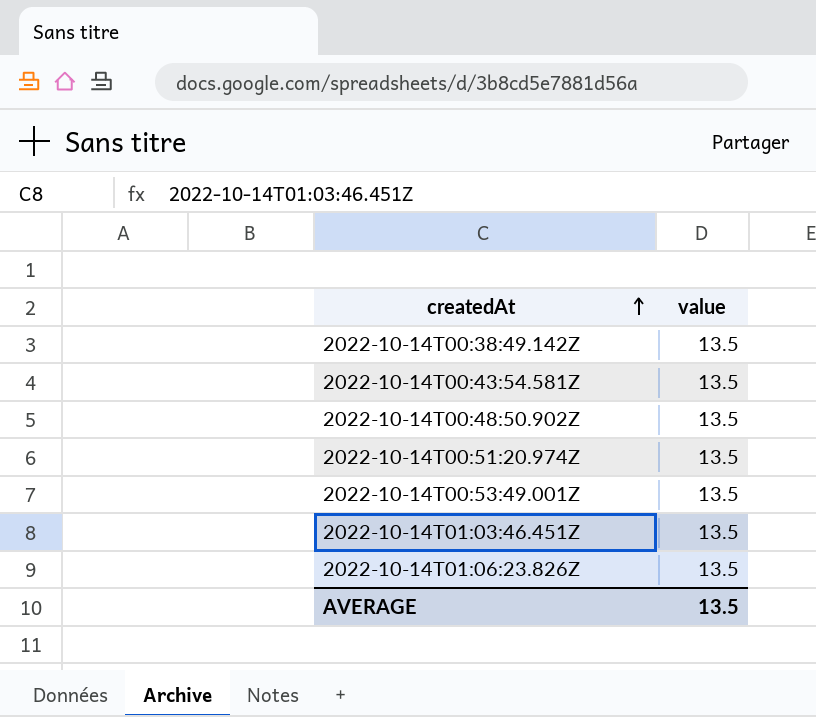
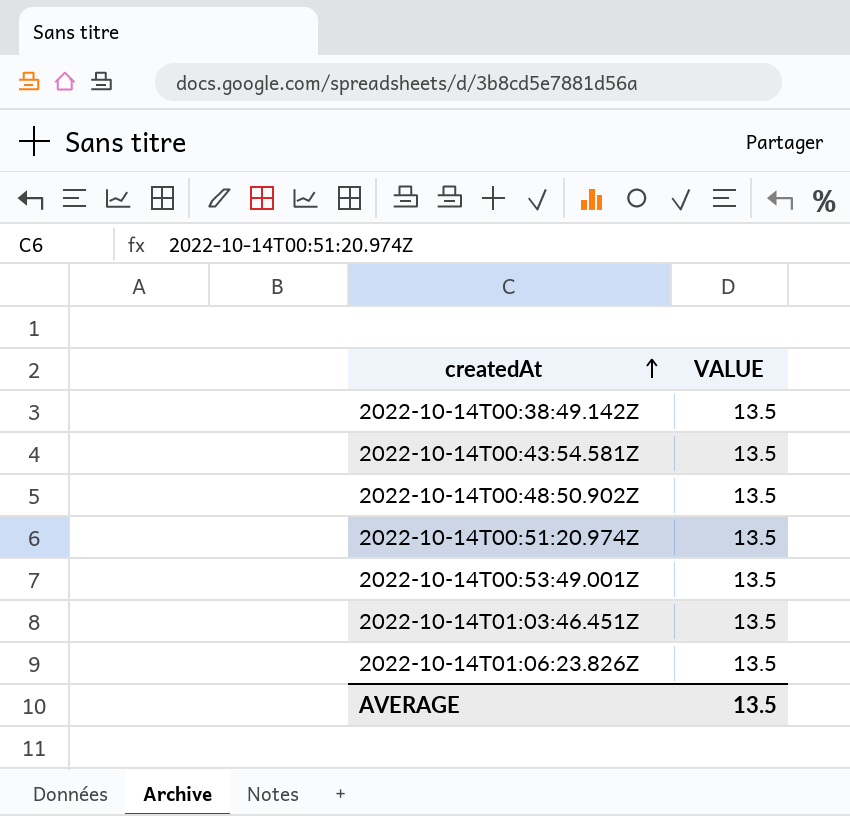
column name: value -> VALUE

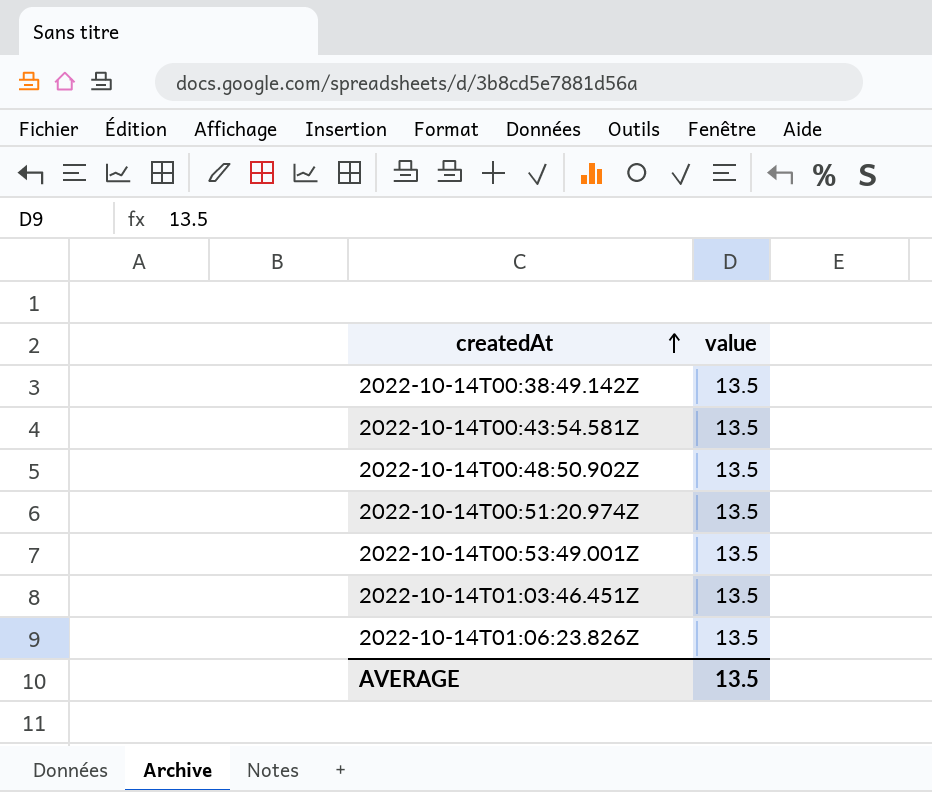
column name: VALUE -> value

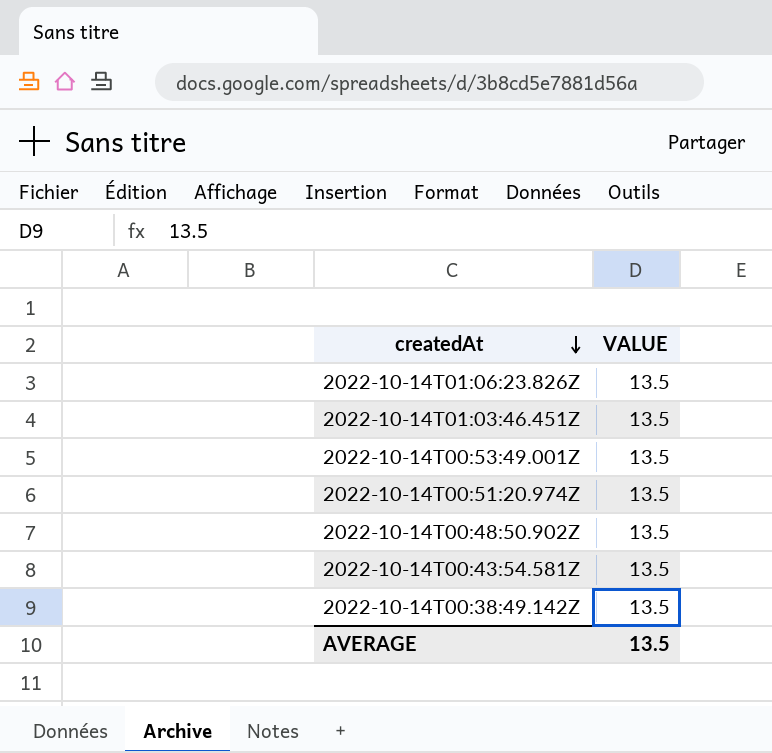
row order: createdAt ascending -> createdAt descending
column name: value -> VALUE

